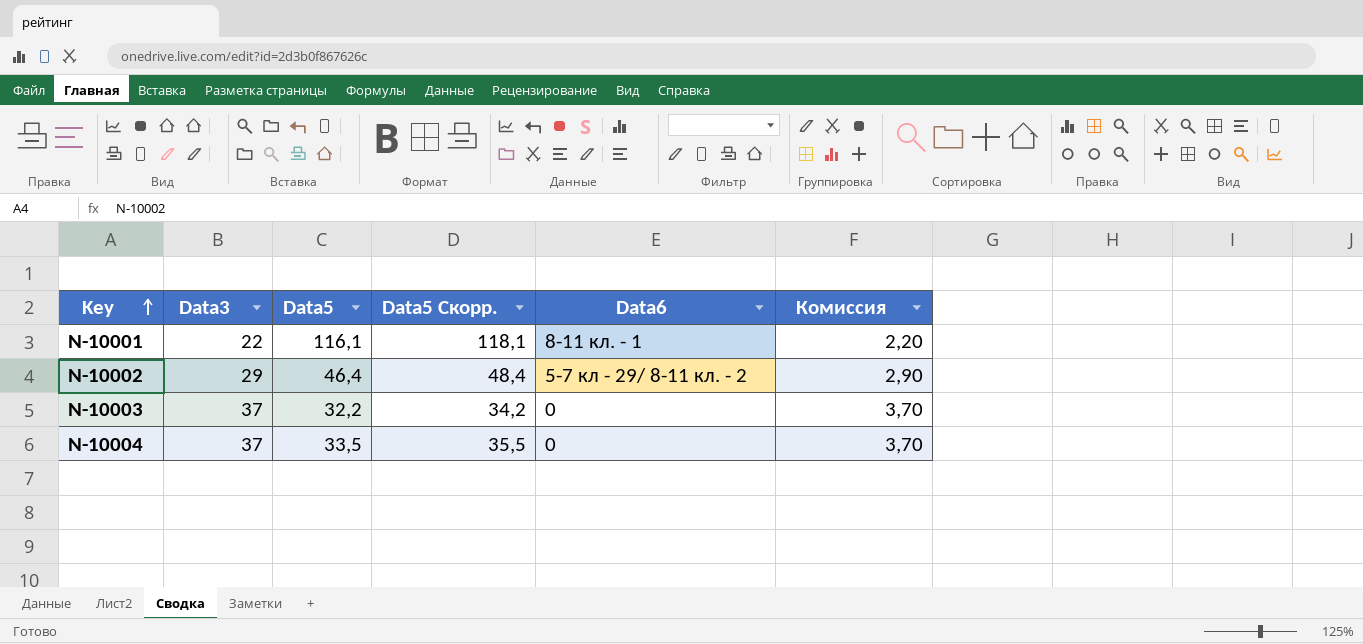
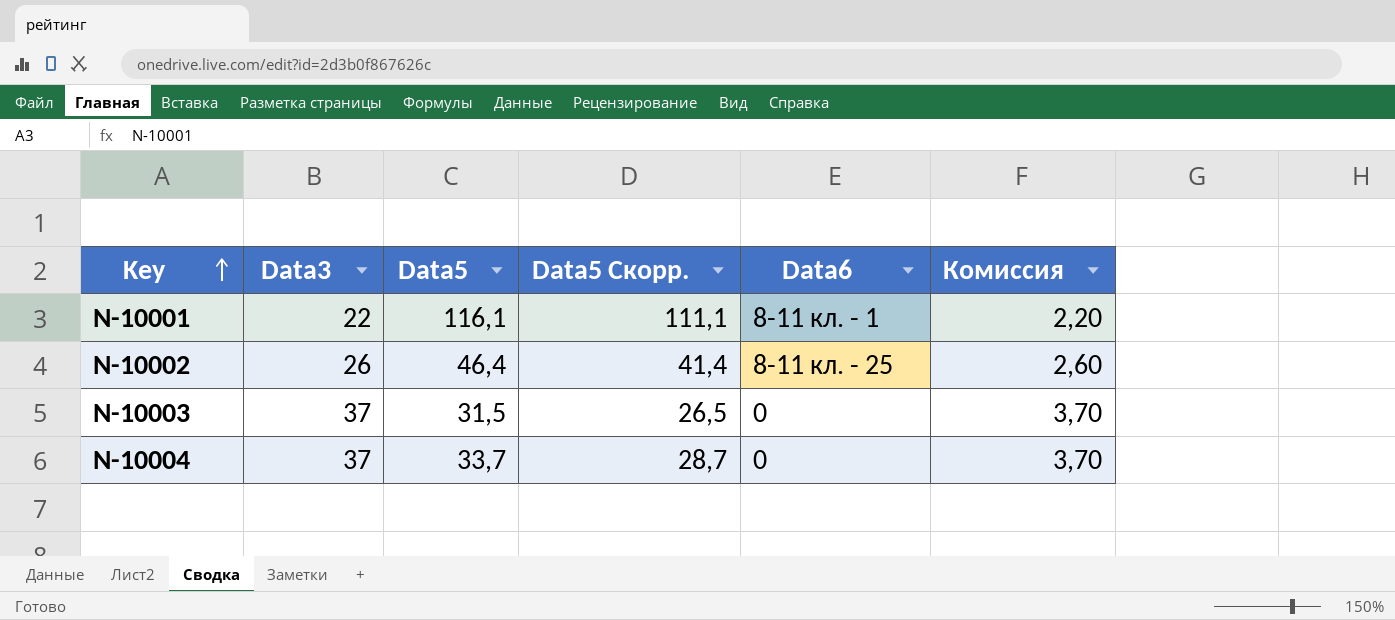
column Data5 Скорр. | formula: [Data5] + 2 -> [Data5] - 5
N-10002 | Data3: 29 -> 26
N-10002 | Data6: 5-7 кл - 29/ 8-11 кл. - 2 -> 8-11 кл. - 25
N-10002 | Комиссия: 2,90 -> 2,60
N-10003 | Data5: 32,2 -> 31,5
N-10004 | Data5: 33,5 -> 33,7

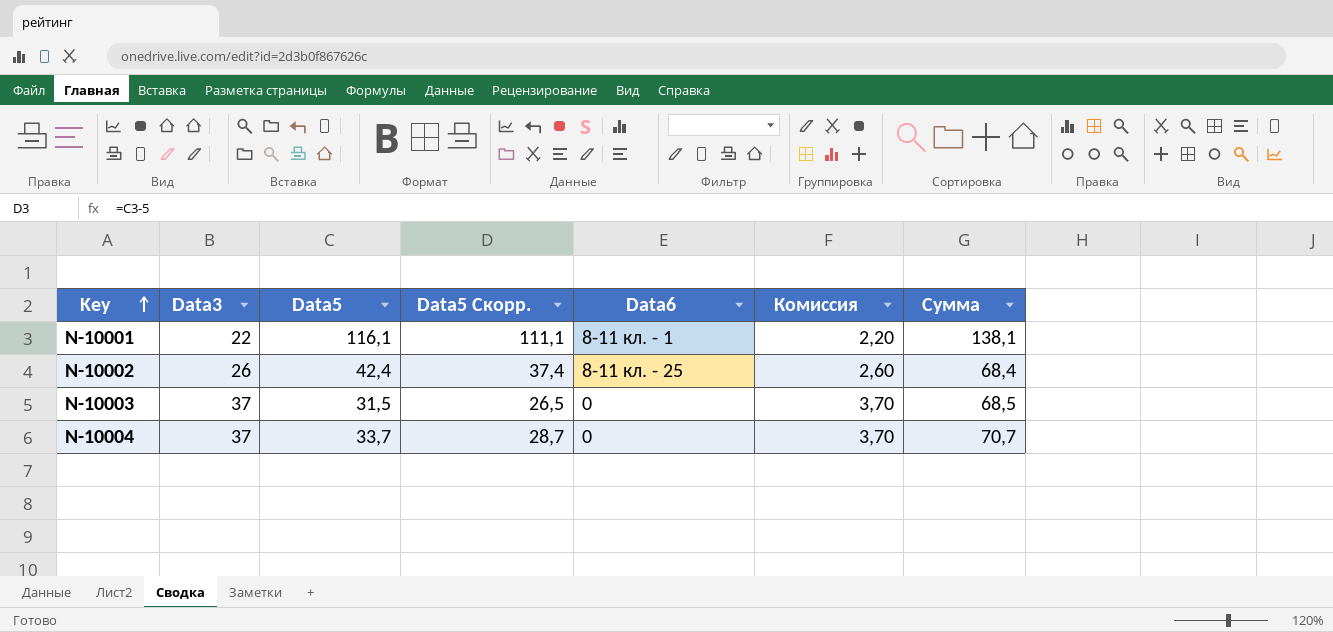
column Сумма | formula: none -> [Data3] + [Data5]
N-10002 | Data5: 46,4 -> 42,4
N-10002 | Data5 Скорр.: 41,4 -> 37,4

